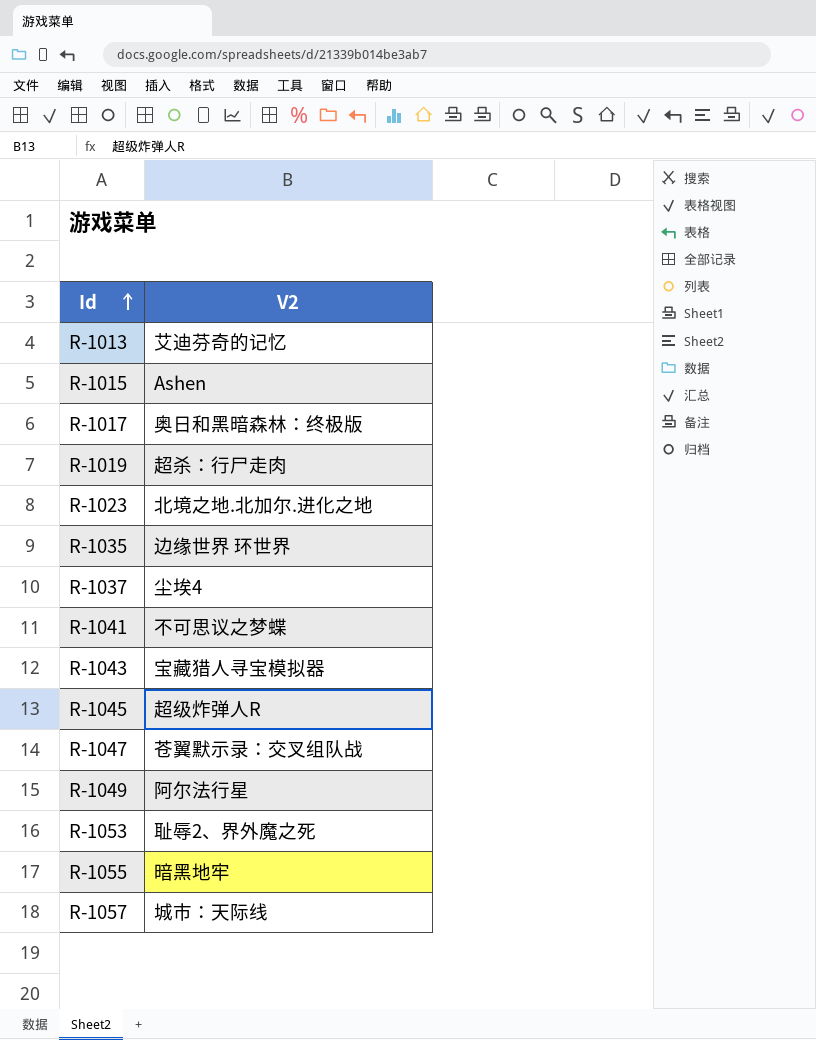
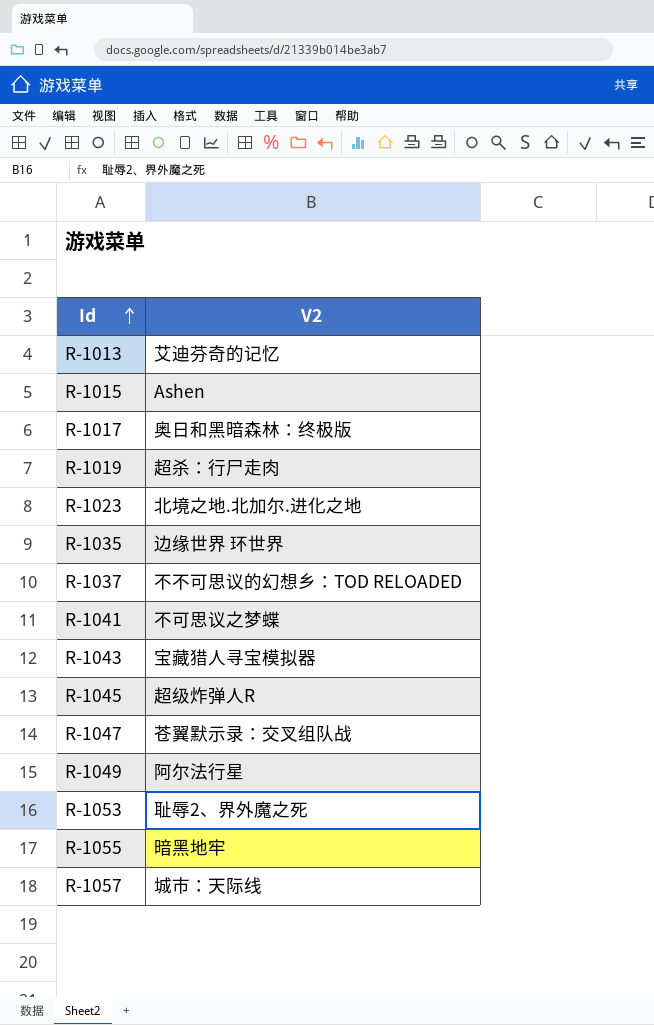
R-1037 | V2: 尘埃4 -> 不不可思议的幻想乡：TOD RELOADED

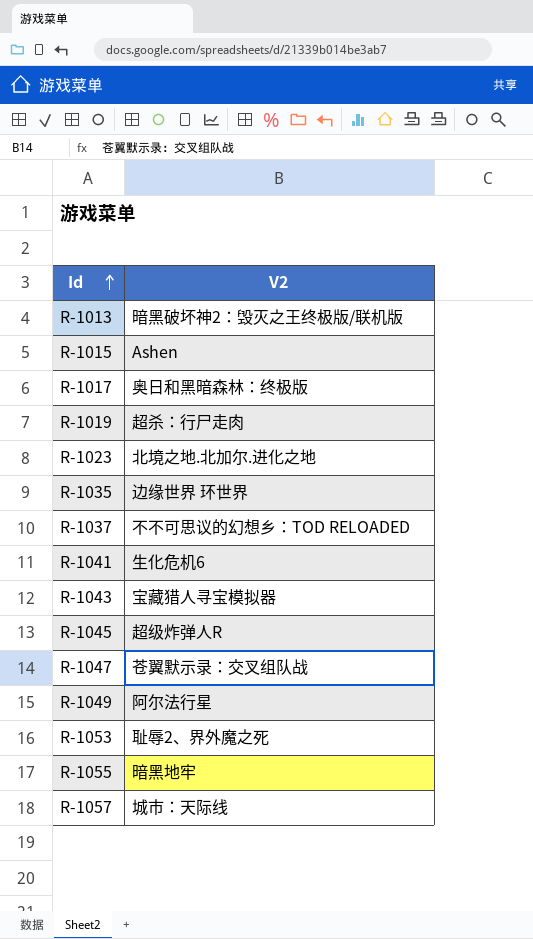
R-1013 | V2: 艾迪芬奇的记忆 -> 暗黑破坏神2：毁灭之王终极版/联机版
R-1041 | V2: 不可思议之梦蝶 -> 生化危机6

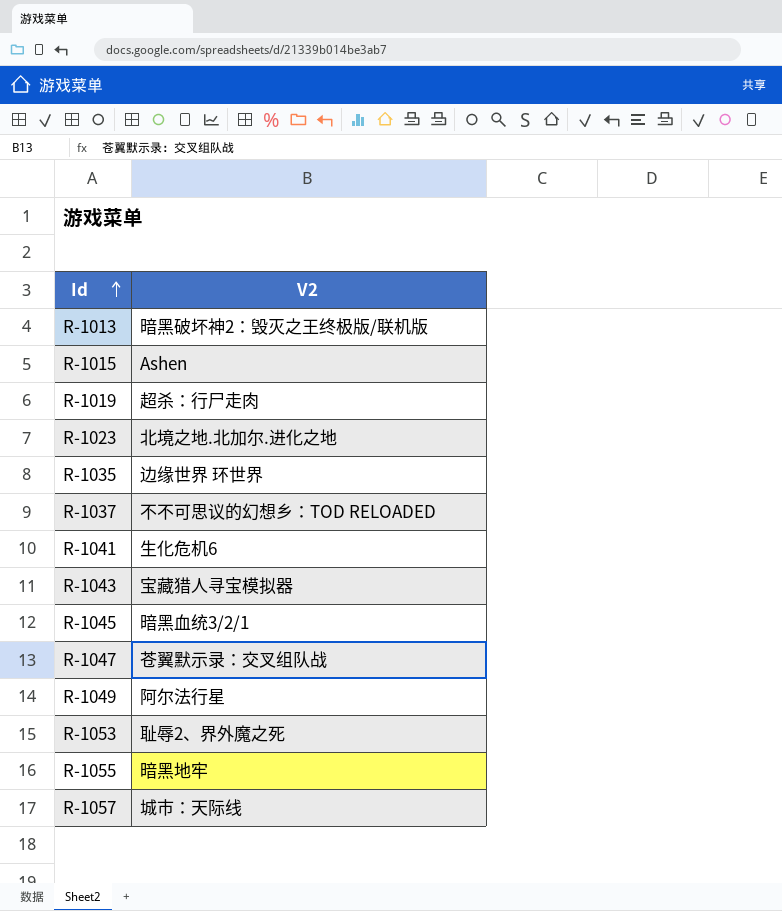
row R-1017: 奥日和黑暗森林：终极版 -> none
R-1045 | V2: 超级炸弹人R -> 暗黑血统3/2/1

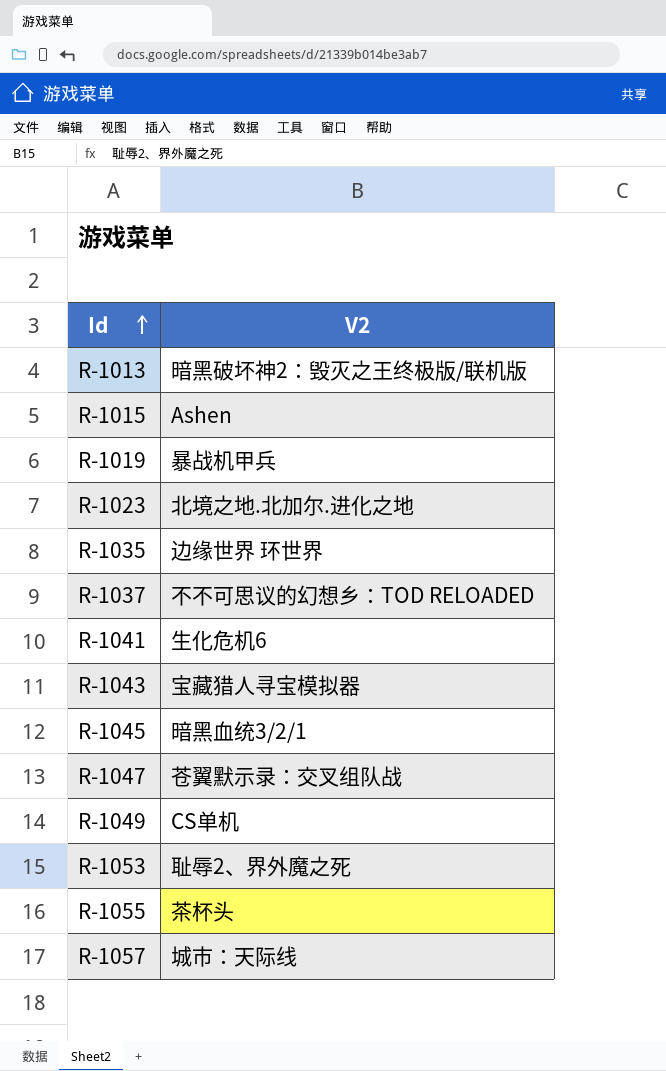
R-1019 | V2: 超杀：行尸走肉 -> 暴战机甲兵
R-1049 | V2: 阿尔法行星 -> CS单机
R-1055 | V2: 暗黑地牢 -> 茶杯头

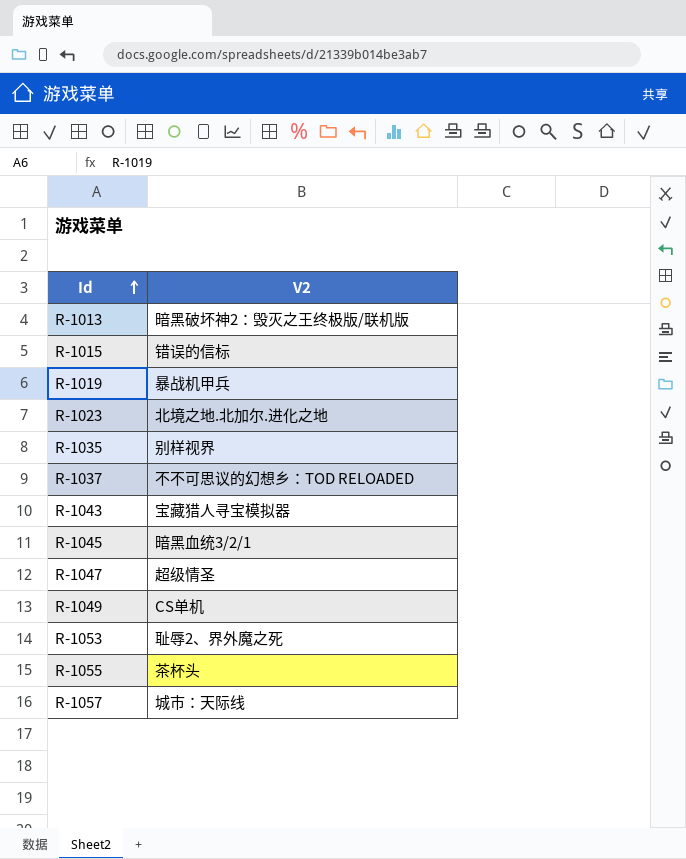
row R-1041: 生化危机6 -> none
R-1015 | V2: Ashen -> 错误的信标
R-1035 | V2: 边缘世界 环世界 -> 别样视界
R-1047 | V2: 苍翼默示录：交叉组队战 -> 超级情圣

